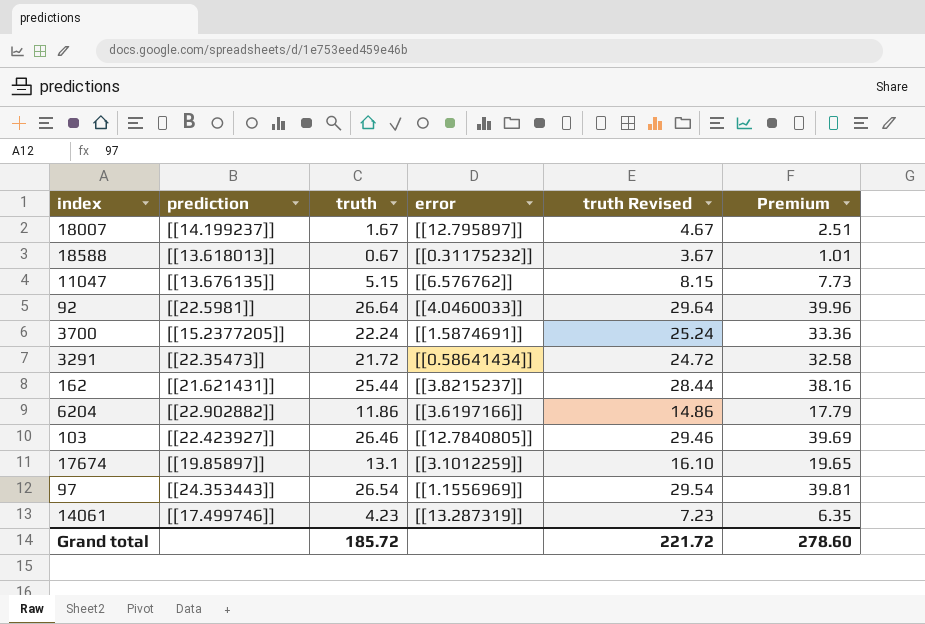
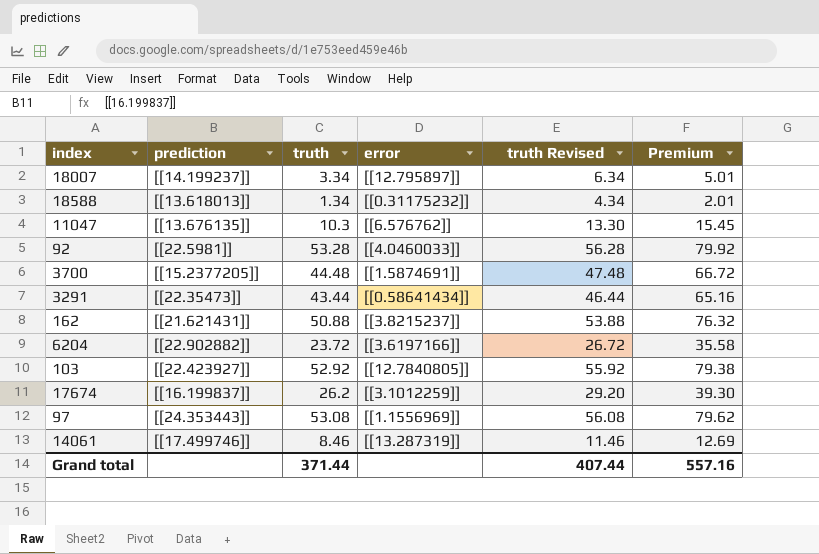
18007 | truth: 1.67 -> 3.34
18007 | truth Revised: 4.67 -> 6.34
18007 | Premium: 2.51 -> 5.01
18588 | truth: 0.67 -> 1.34
18588 | truth Revised: 3.67 -> 4.34
18588 | Premium: 1.01 -> 2.01
11047 | truth: 5.15 -> 10.3
11047 | truth Revised: 8.15 -> 13.30
11047 | Premium: 7.73 -> 15.45
92 | truth: 26.64 -> 53.28
92 | truth Revised: 29.64 -> 56.28
92 | Premium: 39.96 -> 79.92
3700 | truth: 22.24 -> 44.48
3700 | truth Revised: 25.24 -> 47.48
3700 | Premium: 33.36 -> 66.72
3291 | truth: 21.72 -> 43.44
3291 | truth Revised: 24.72 -> 46.44
3291 | Premium: 32.58 -> 65.16
162 | truth: 25.44 -> 50.88
162 | truth Revised: 28.44 -> 53.88
162 | Premium: 38.16 -> 76.32
6204 | truth: 11.86 -> 23.72
6204 | truth Revised: 14.86 -> 26.72
6204 | Premium: 17.79 -> 35.58
103 | truth: 26.46 -> 52.92
103 | truth Revised: 29.46 -> 55.92
103 | Premium: 39.69 -> 79.38
17674 | prediction: [[19.85897]] -> [[16.199837]]
17674 | truth: 13.1 -> 26.2
17674 | truth Revised: 16.10 -> 29.20
17674 | Premium: 19.65 -> 39.30
97 | truth: 26.54 -> 53.08
97 | truth Revised: 29.54 -> 56.08
97 | Premium: 39.81 -> 79.62
14061 | truth: 4.23 -> 8.46
14061 | truth Revised: 7.23 -> 11.46
14061 | Premium: 6.35 -> 12.69
Grand total | truth: 185.72 -> 371.44
Grand total | truth Revised: 221.72 -> 407.44
Grand total | Premium: 278.60 -> 557.16

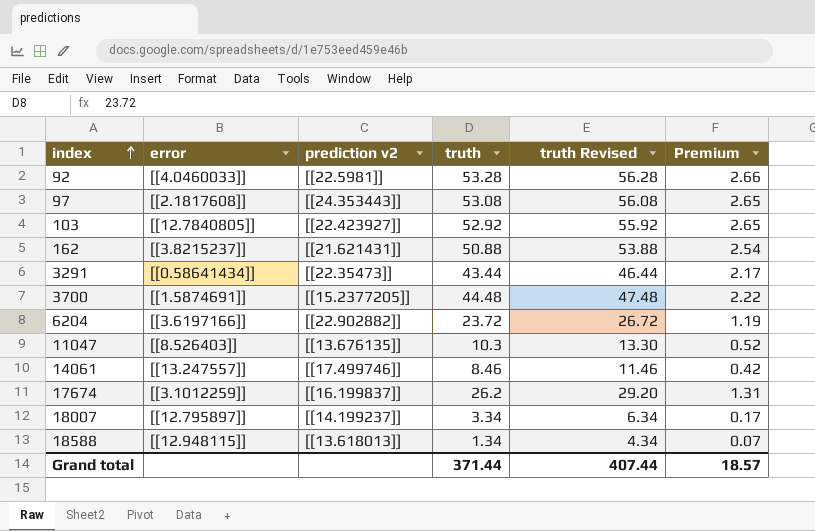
row order: none -> index ascending
column error | position: 4 -> 2
column name: prediction -> prediction v2
column Premium | formula: [truth] * 1.5 -> [truth] * 0.05
97 | error: [[1.1556969]] -> [[2.1817608]]
11047 | error: [[6.576762]] -> [[8.526403]]
14061 | error: [[13.287319]] -> [[13.247557]]
18588 | error: [[0.31175232]] -> [[12.948115]]
Grand total | Premium: 557.16 -> 18.57

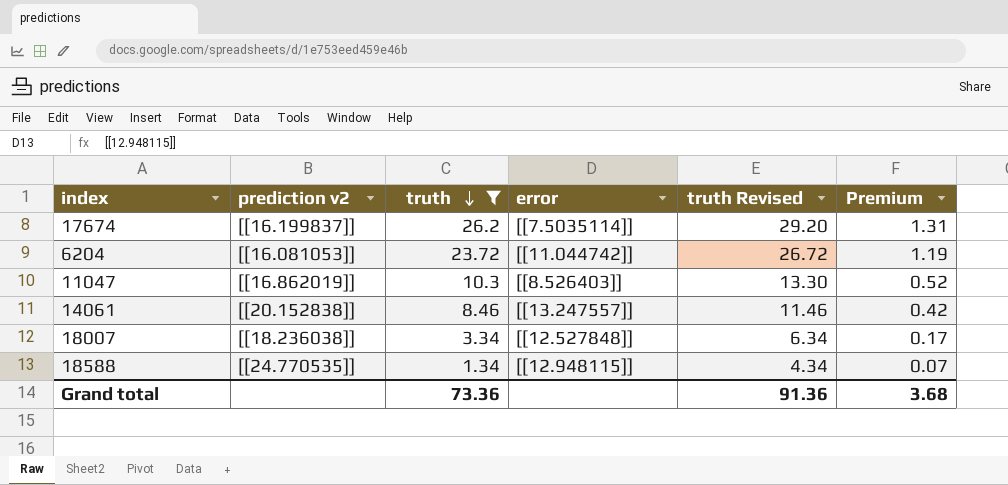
filter: none -> truth <= 26.2
row order: index ascending -> truth descending
column error | position: 2 -> 4
17674 | error: [[3.1012259]] -> [[7.5035114]]
6204 | prediction v2: [[22.902882]] -> [[16.081053]]
6204 | error: [[3.6197166]] -> [[11.044742]]
11047 | prediction v2: [[13.676135]] -> [[16.862019]]
14061 | prediction v2: [[17.499746]] -> [[20.152838]]
18007 | prediction v2: [[14.199237]] -> [[18.236038]]
18007 | error: [[12.795897]] -> [[12.527848]]
18588 | prediction v2: [[13.618013]] -> [[24.770535]]
Grand total | truth: 371.44 -> 73.36
Grand total | truth Revised: 407.44 -> 91.36
Grand total | Premium: 18.57 -> 3.68

